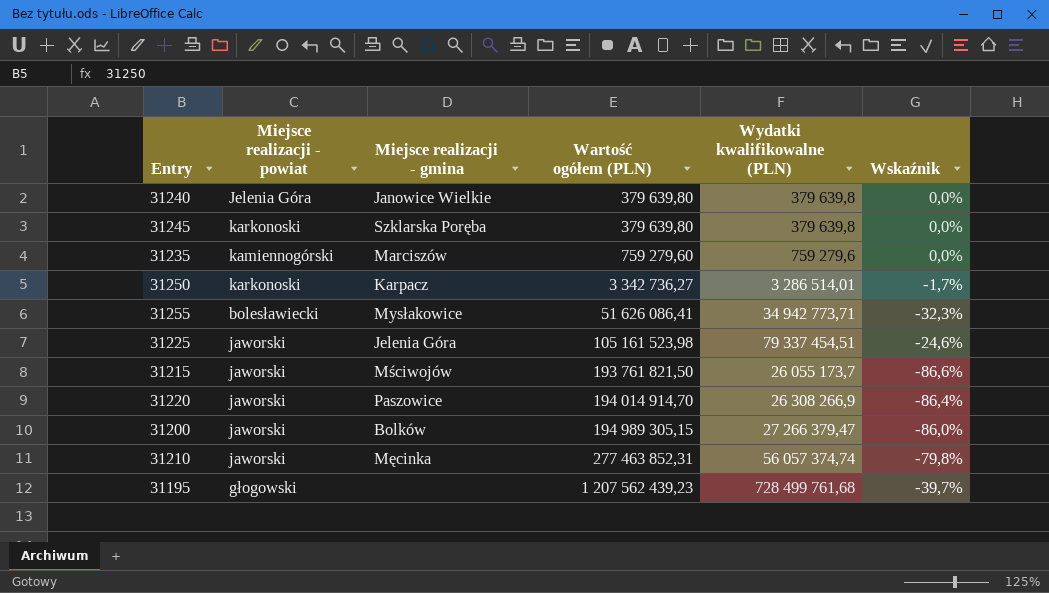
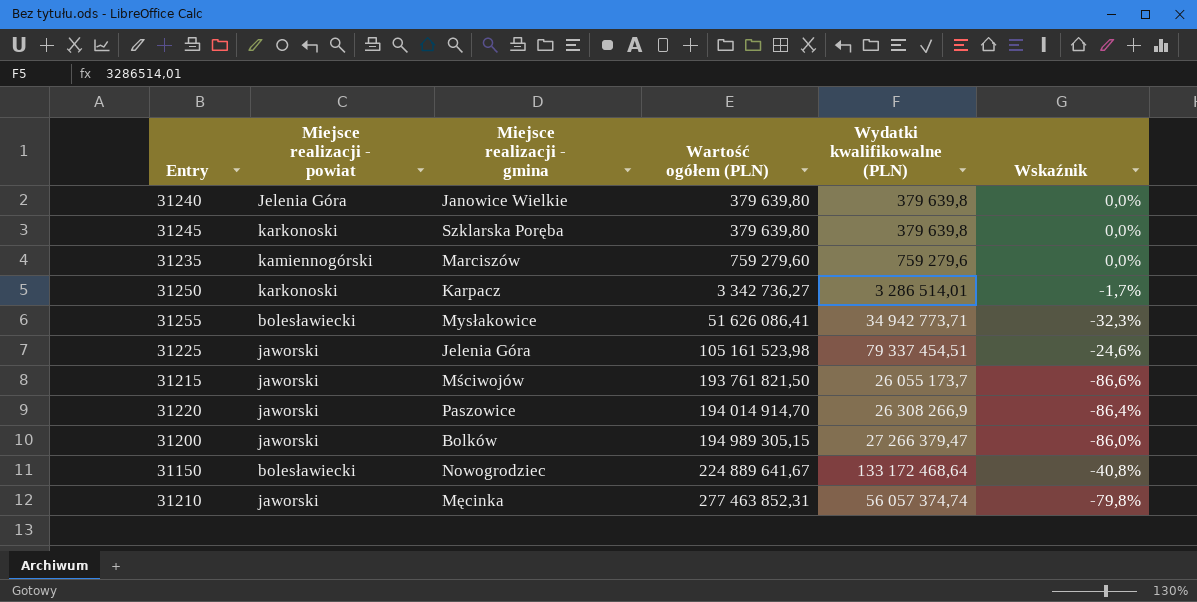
row 31195: głogowski | none | 1 207 562 439,23 | 728 499 761,68 | -39,7% -> none
row 31150: none -> bolesławiecki | Nowogrodziec | 224 889 641,67 | 133 172 468,64 | -40,8%

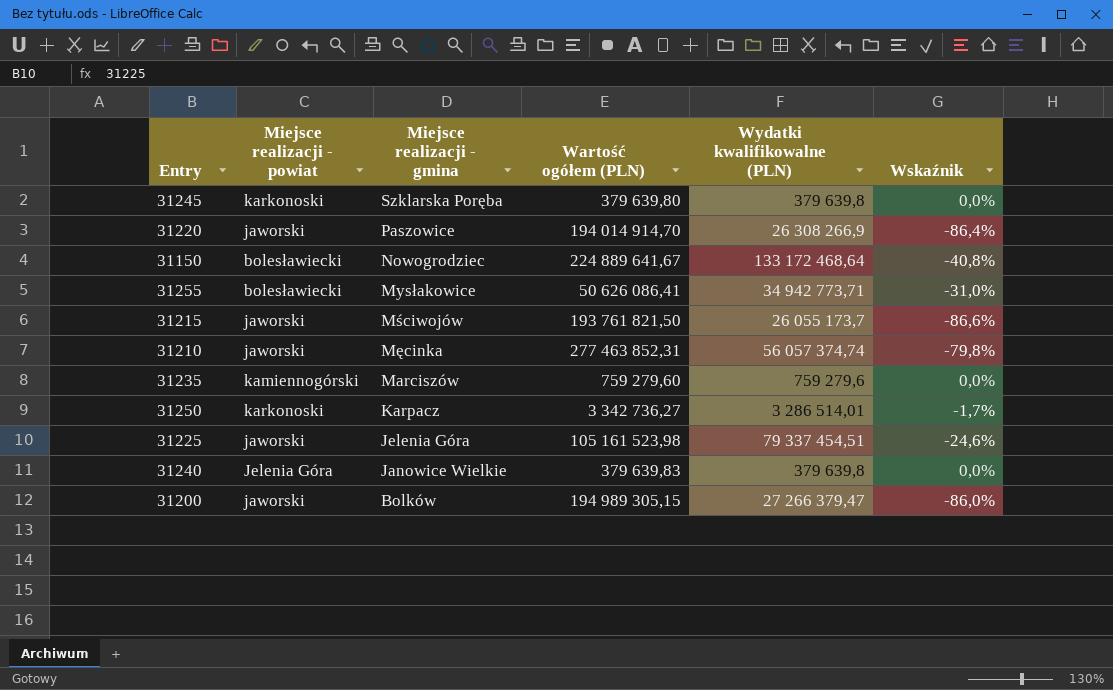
row order: Wartość ogółem (PLN) ascending -> Miejsce realizacji - gmina descending
31255 | Wartość ogółem (PLN): 51 626 086,41 -> 50 626 086,41
31255 | Wskaźnik: -32,3% -> -31,0%
31240 | Wartość ogółem (PLN): 379 639,80 -> 379 639,83

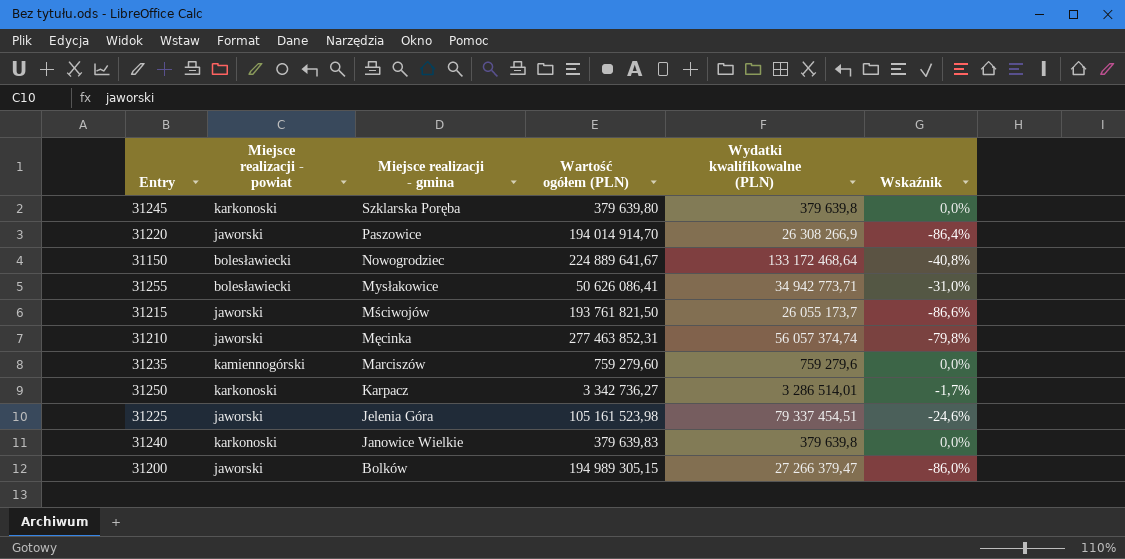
31240 | Miejsce realizacji - powiat: Jelenia Góra -> karkonoski

